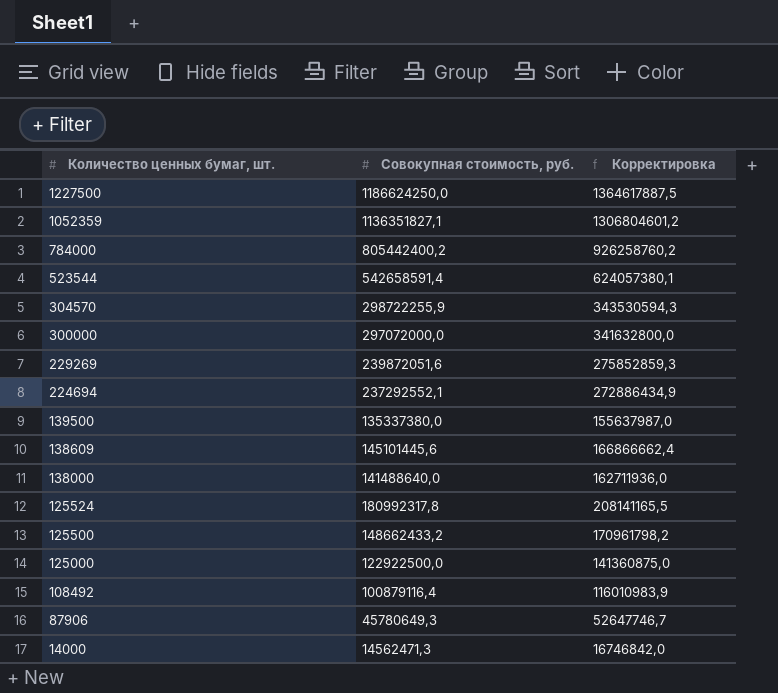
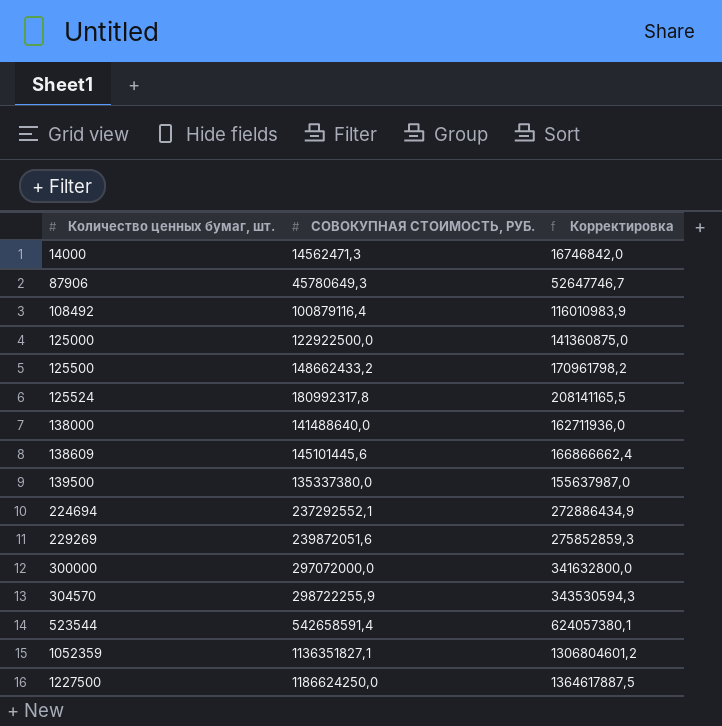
row order: Количество ценных бумаг, шт. descending -> Количество ценных бумаг, шт. ascending
column name: Совокупная стоимость, руб. -> СОВОКУПНАЯ СТОИМОСТЬ, РУБ.
row 784000: 805442400,2 | 926258760,2 -> none

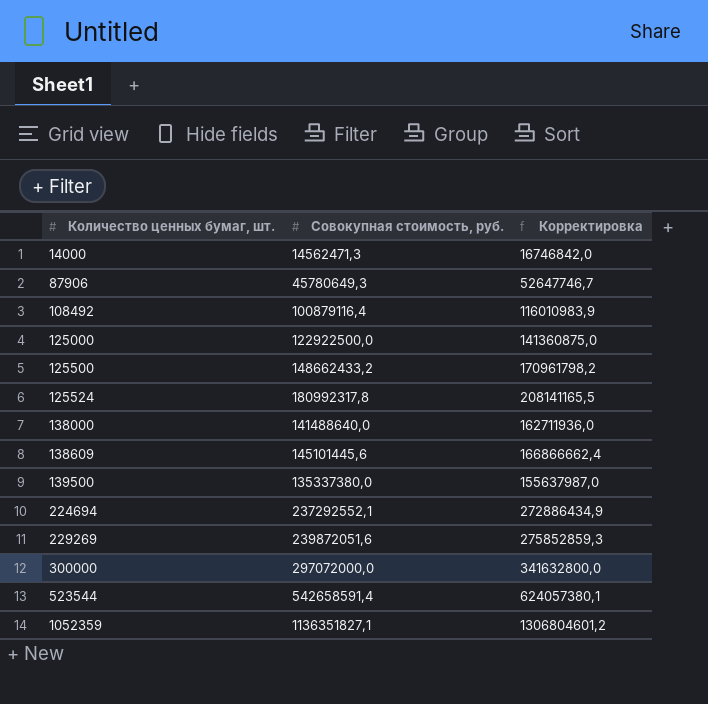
column name: СОВОКУПНАЯ СТОИМОСТЬ, РУБ. -> Совокупная стоимость, руб.
row 304570: 298722255,9 | 343530594,3 -> none
row 1227500: 1186624250,0 | 1364617887,5 -> none

